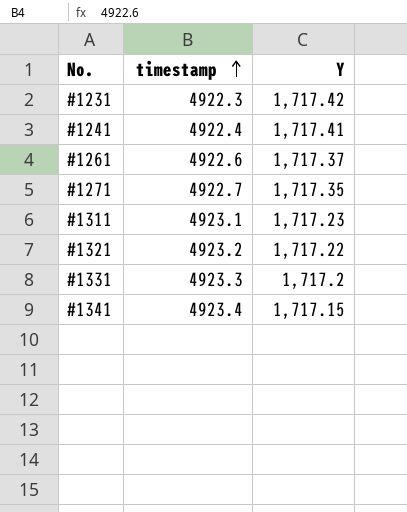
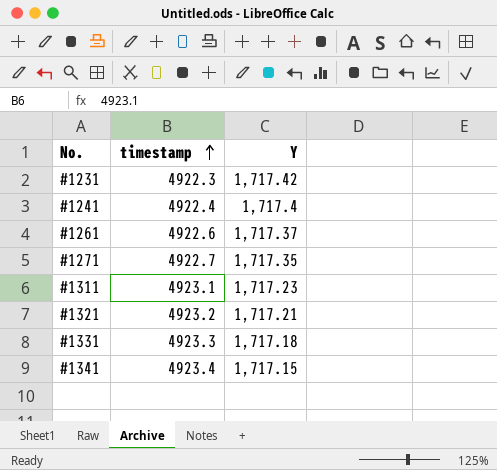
#1241 | Y: 1,717.41 -> 1,717.4
#1321 | Y: 1,717.22 -> 1,717.21
#1331 | Y: 1,717.2 -> 1,717.18

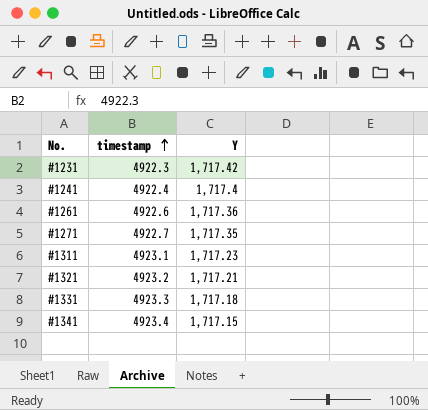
#1261 | Y: 1,717.37 -> 1,717.36

